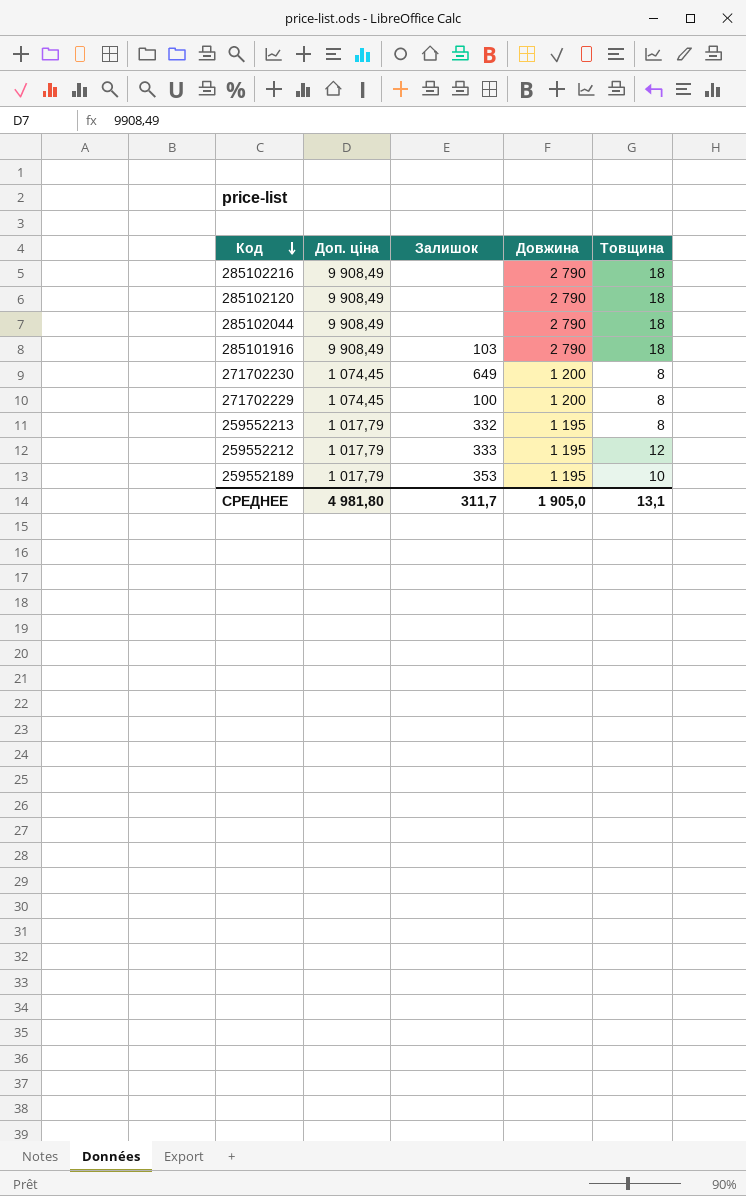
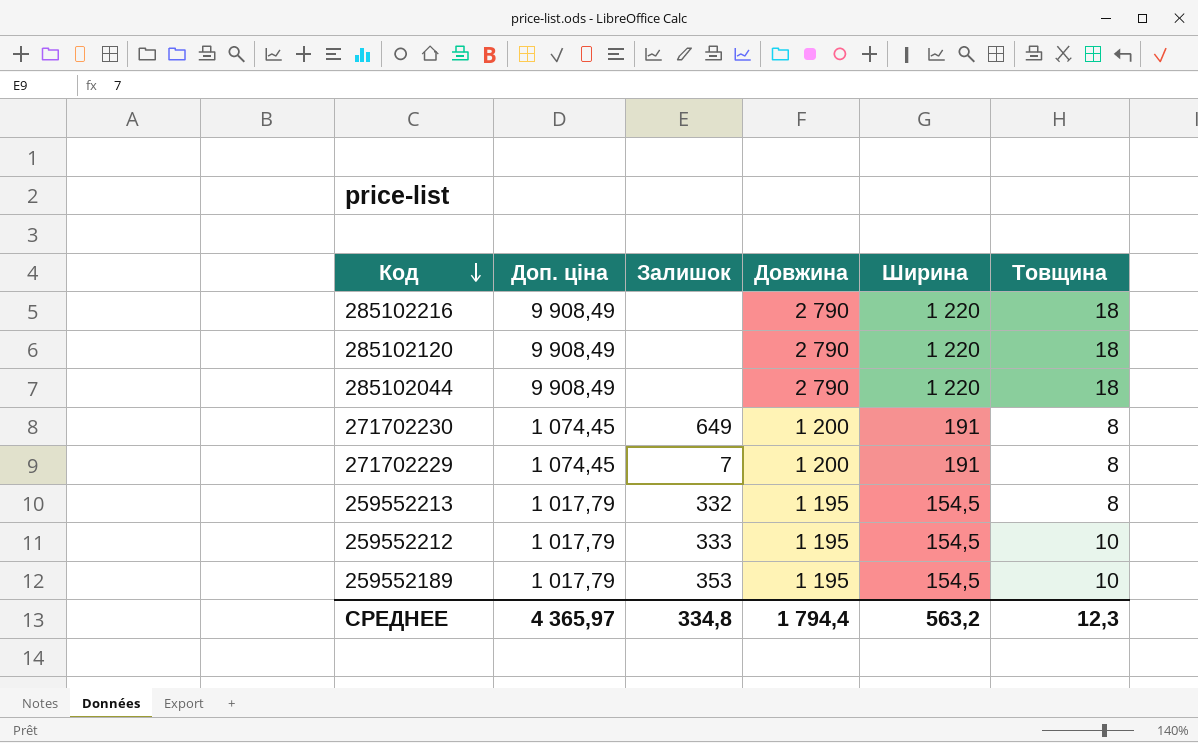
column Ширина | position: none -> 5
row 285101916: 9 908,49 | 103 | 2 790 | 18 -> none
271702229 | Залишок: 100 -> 7
259552212 | Товщина: 12 -> 10
СРЕДНЕЕ | Доп. ціна: 4 981,80 -> 4 365,97
СРЕДНЕЕ | Залишок: 311,7 -> 334,8
СРЕДНЕЕ | Довжина: 1 905,0 -> 1 794,4
СРЕДНЕЕ | Товщина: 13,1 -> 12,3

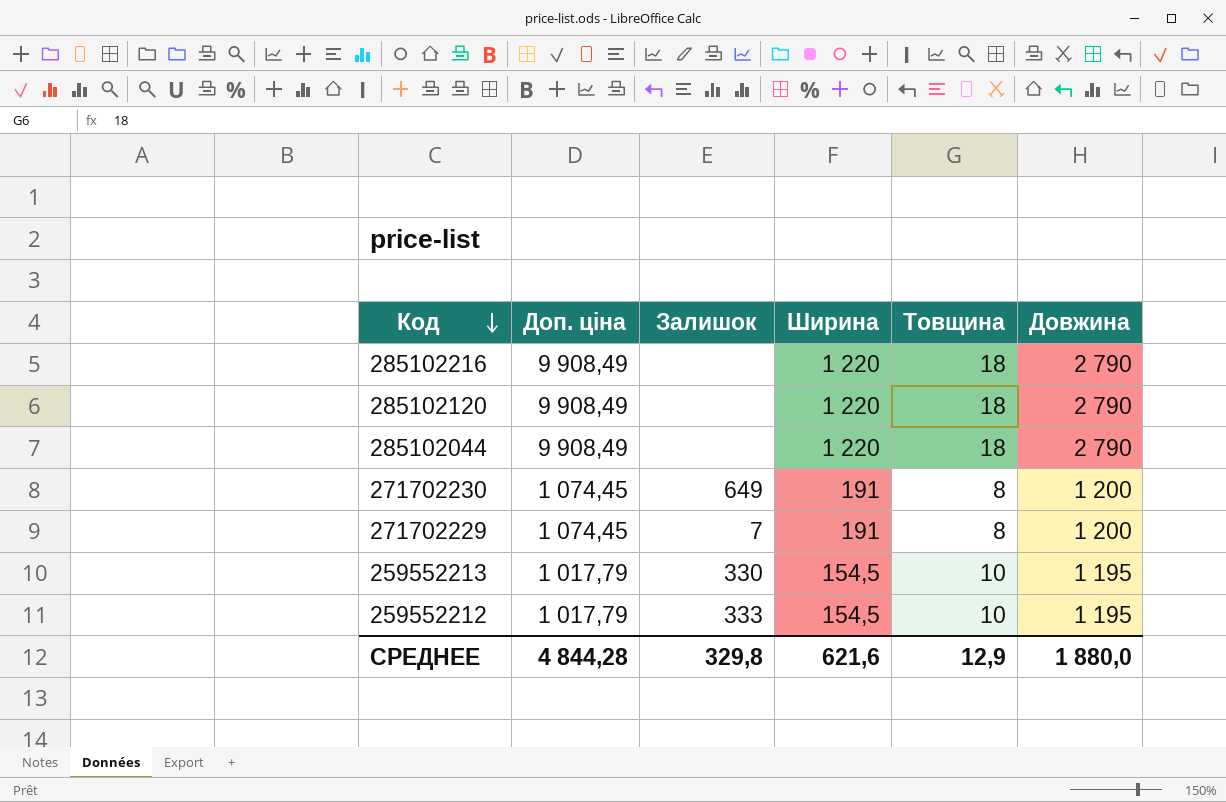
column Довжина | position: 4 -> 6
row 259552189: 1 017,79 | 353 | 1 195 | 154,5 | 10 -> none
259552213 | Залишок: 332 -> 330
259552213 | Товщина: 8 -> 10
СРЕДНЕЕ | Доп. ціна: 4 365,97 -> 4 844,28
СРЕДНЕЕ | Залишок: 334,8 -> 329,8
СРЕДНЕЕ | Ширина: 563,2 -> 621,6
СРЕДНЕЕ | Товщина: 12,3 -> 12,9
СРЕДНЕЕ | Довжина: 1 794,4 -> 1 880,0

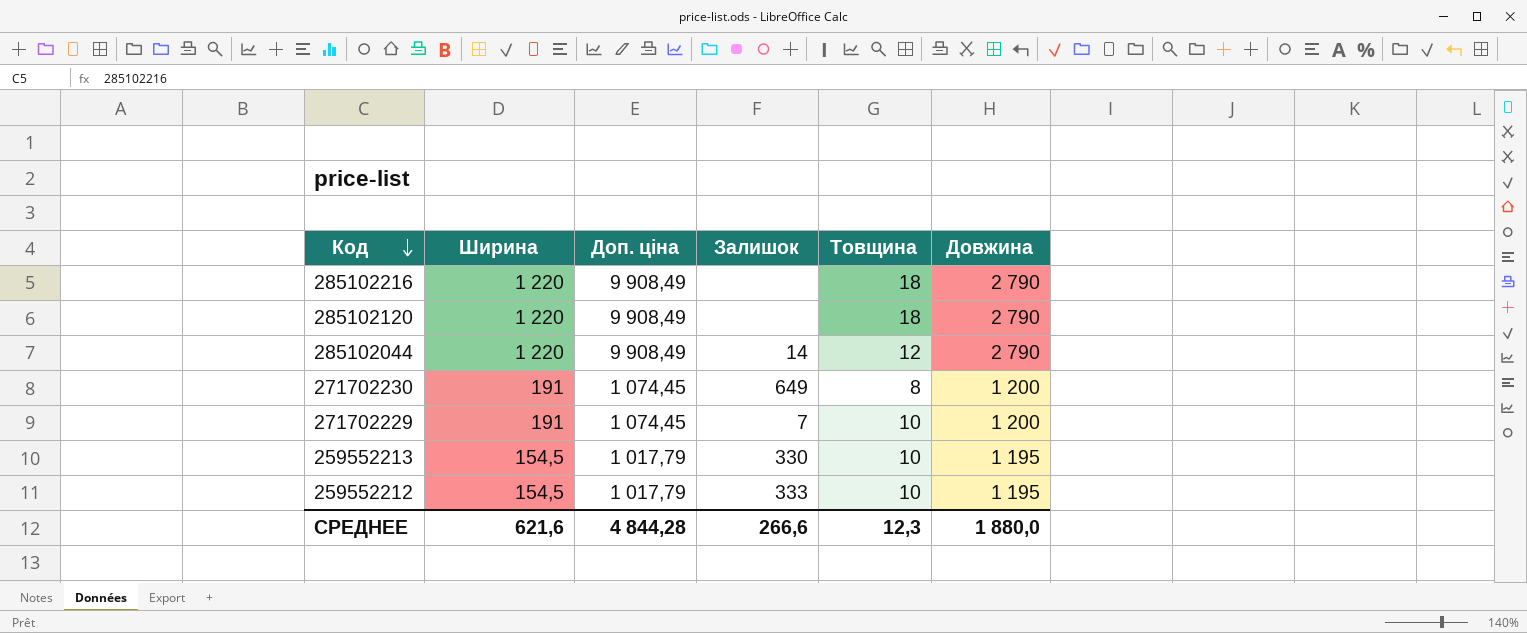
column Ширина | position: 4 -> 2
285102044 | Залишок: none -> 14
285102044 | Товщина: 18 -> 12
271702229 | Товщина: 8 -> 10
СРЕДНЕЕ | Залишок: 329,8 -> 266,6
СРЕДНЕЕ | Товщина: 12,9 -> 12,3

